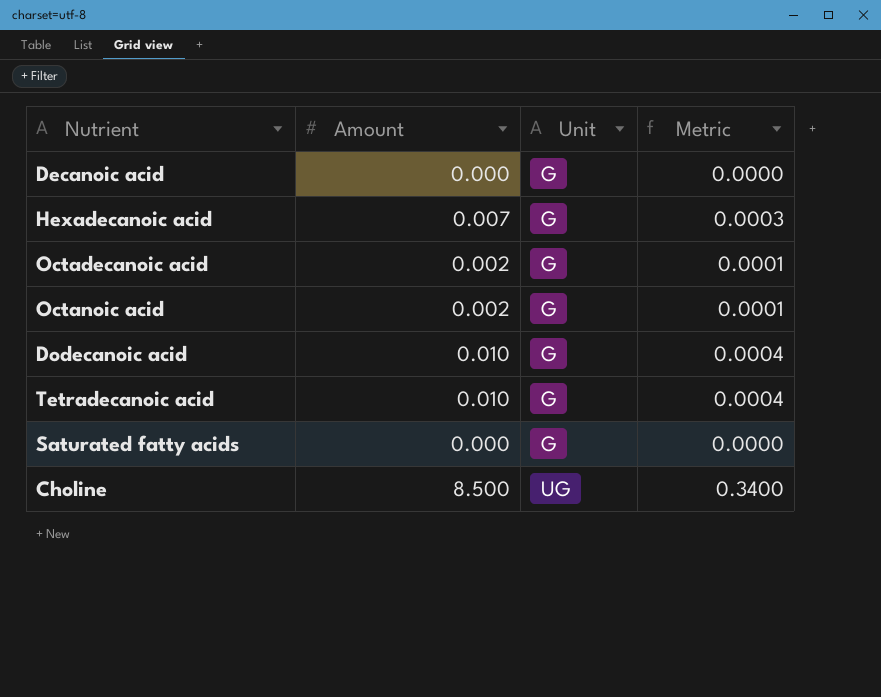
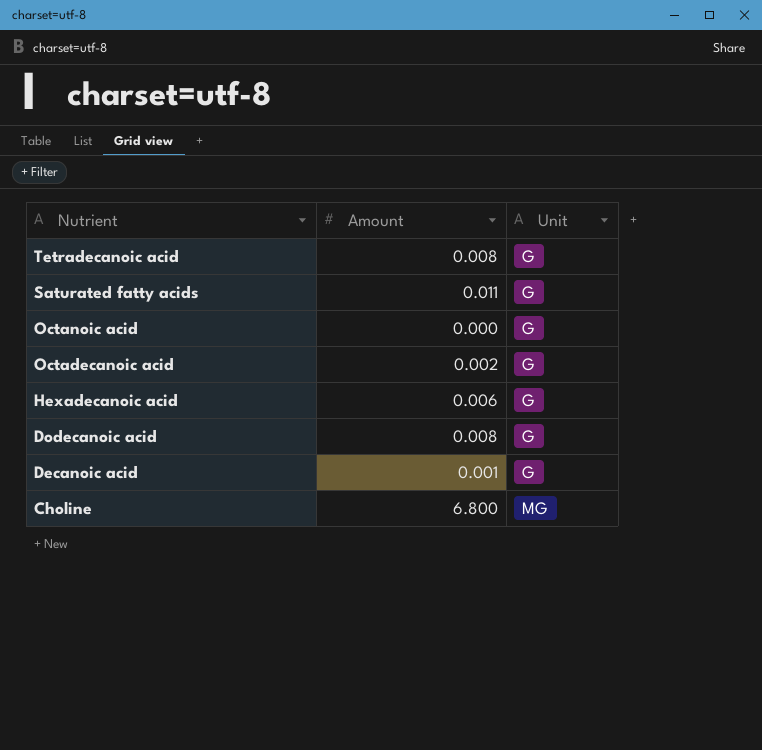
row order: Unit ascending -> Nutrient descending
column Metric | formula: [Amount] * 0.04 -> none
Tetradecanoic acid | Amount: 0.010 -> 0.008
Saturated fatty acids | Amount: 0.000 -> 0.011
Octanoic acid | Amount: 0.002 -> 0.000
Hexadecanoic acid | Amount: 0.007 -> 0.006
Dodecanoic acid | Amount: 0.010 -> 0.008
Decanoic acid | Amount: 0.000 -> 0.001
Choline | Amount: 8.500 -> 6.800
Choline | Unit: UG -> MG

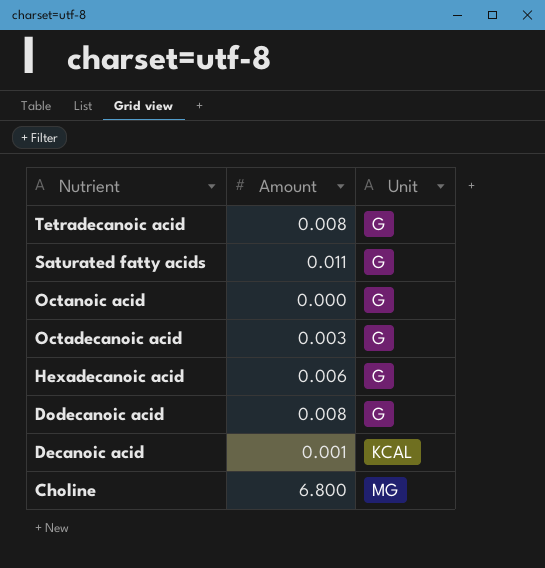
Octadecanoic acid | Amount: 0.002 -> 0.003
Decanoic acid | Unit: G -> KCAL

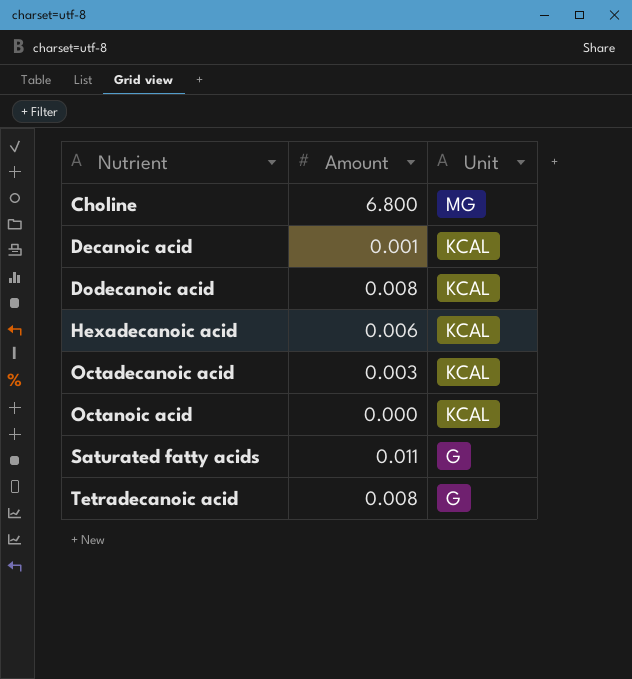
row order: Nutrient descending -> Nutrient ascending
Dodecanoic acid | Unit: G -> KCAL
Hexadecanoic acid | Unit: G -> KCAL
Octadecanoic acid | Unit: G -> KCAL
Octanoic acid | Unit: G -> KCAL

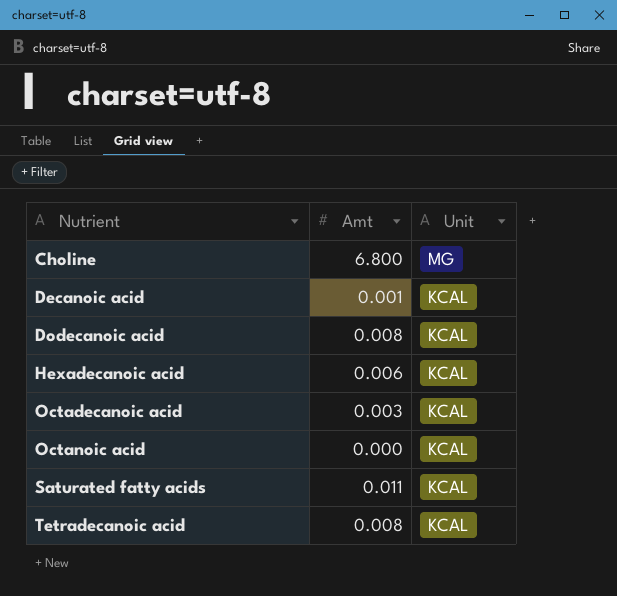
column name: Amount -> Amt
Saturated fatty acids | Unit: G -> KCAL
Tetradecanoic acid | Unit: G -> KCAL

